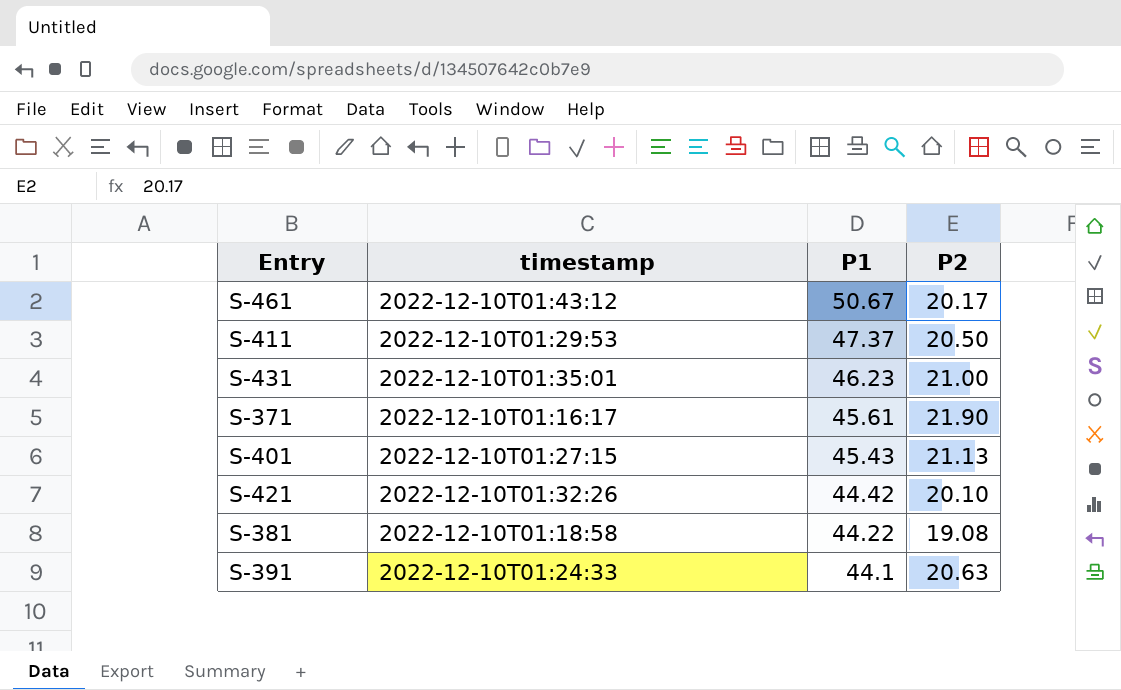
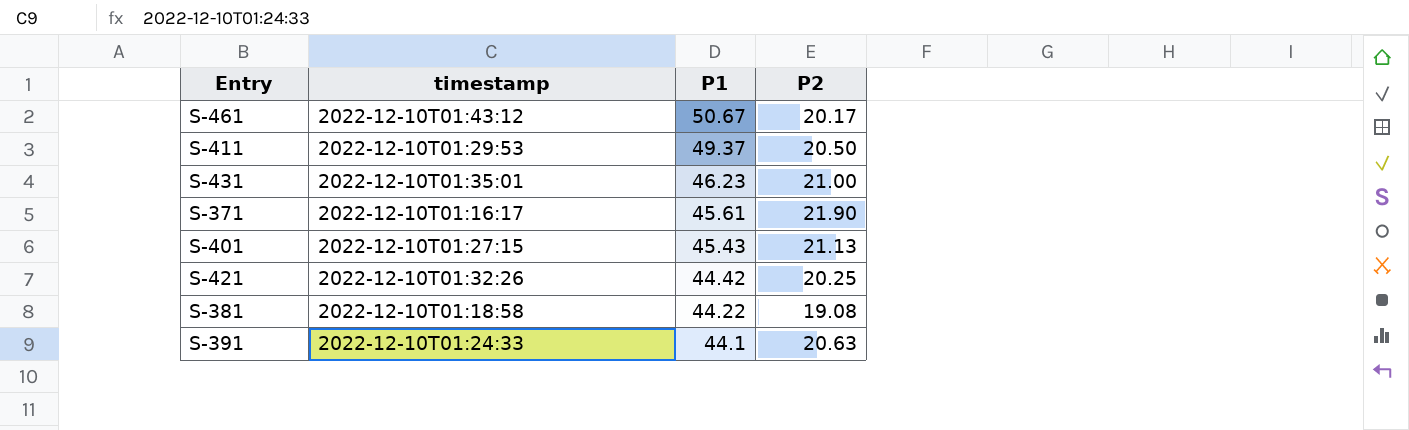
S-411 | P1: 47.37 -> 49.37
S-421 | P2: 20.10 -> 20.25

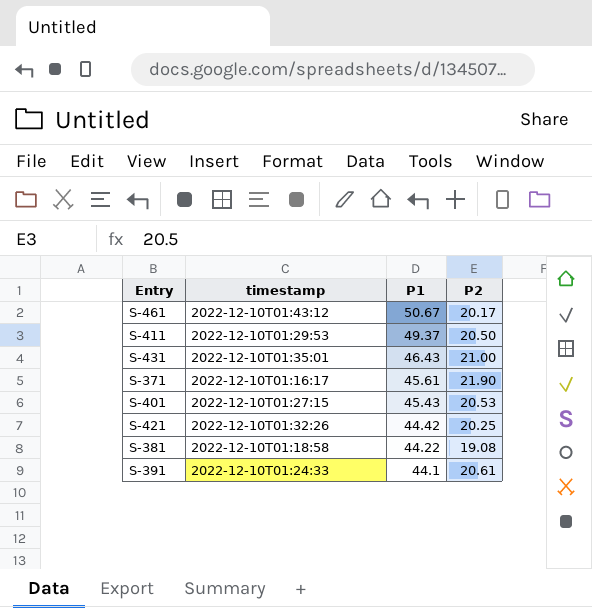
S-431 | P1: 46.23 -> 46.43
S-401 | P2: 21.13 -> 20.53
S-391 | P2: 20.63 -> 20.61

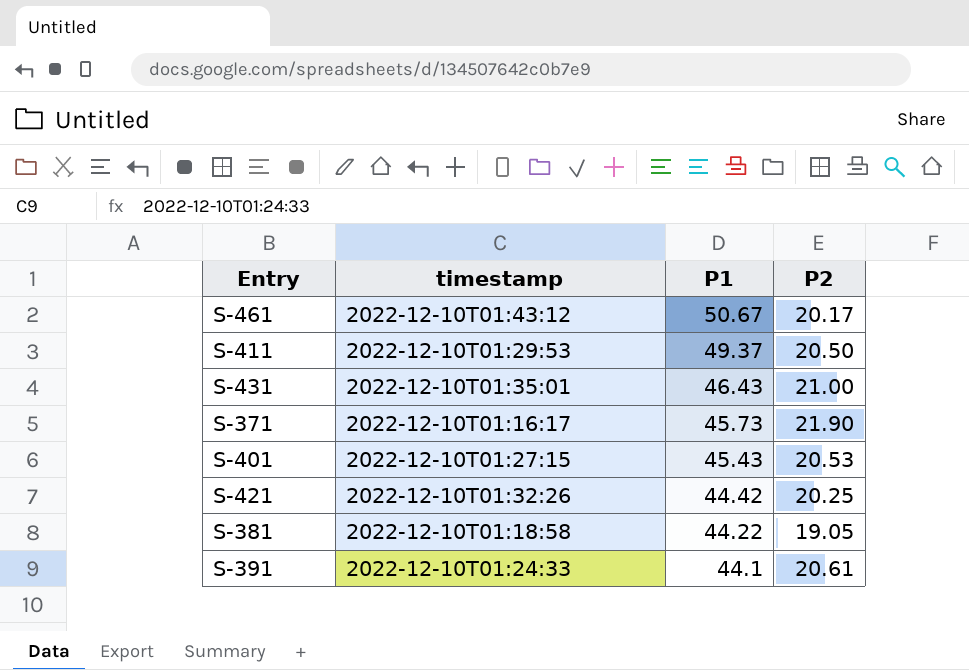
S-371 | P1: 45.61 -> 45.73
S-381 | P2: 19.08 -> 19.05

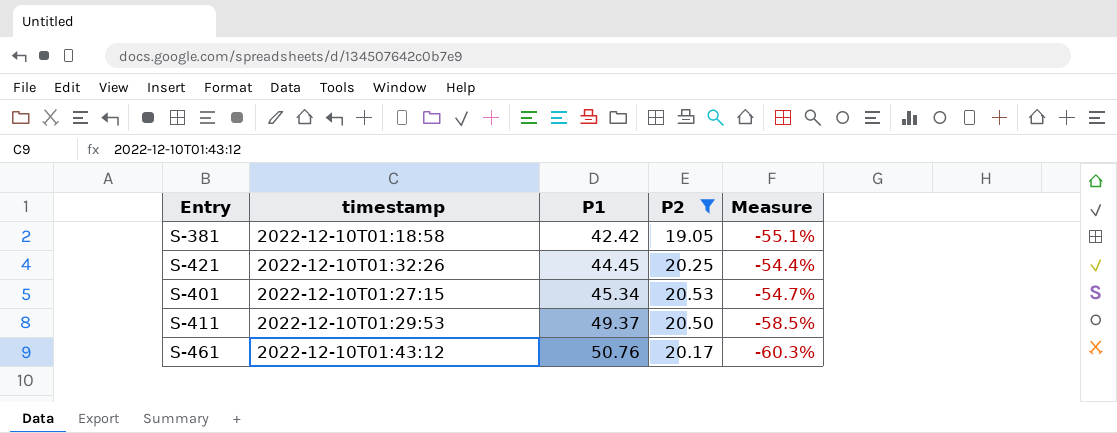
filter: none -> P2 <= 20.53
row order: P1 descending -> P1 ascending
column Measure | formula: none -> ([P2] - [P1]) / [P1]
S-381 | P1: 44.22 -> 42.42
S-421 | P1: 44.42 -> 44.45
S-401 | P1: 45.43 -> 45.34
S-461 | P1: 50.67 -> 50.76

